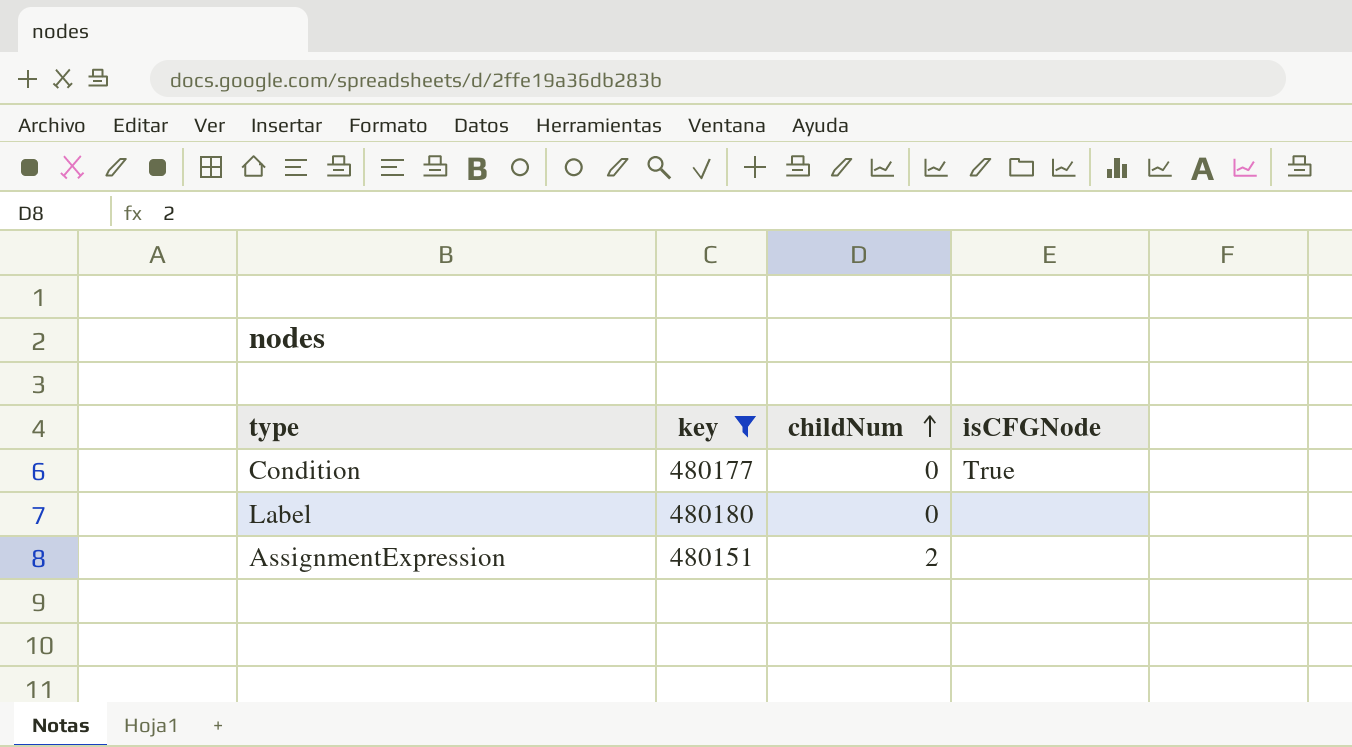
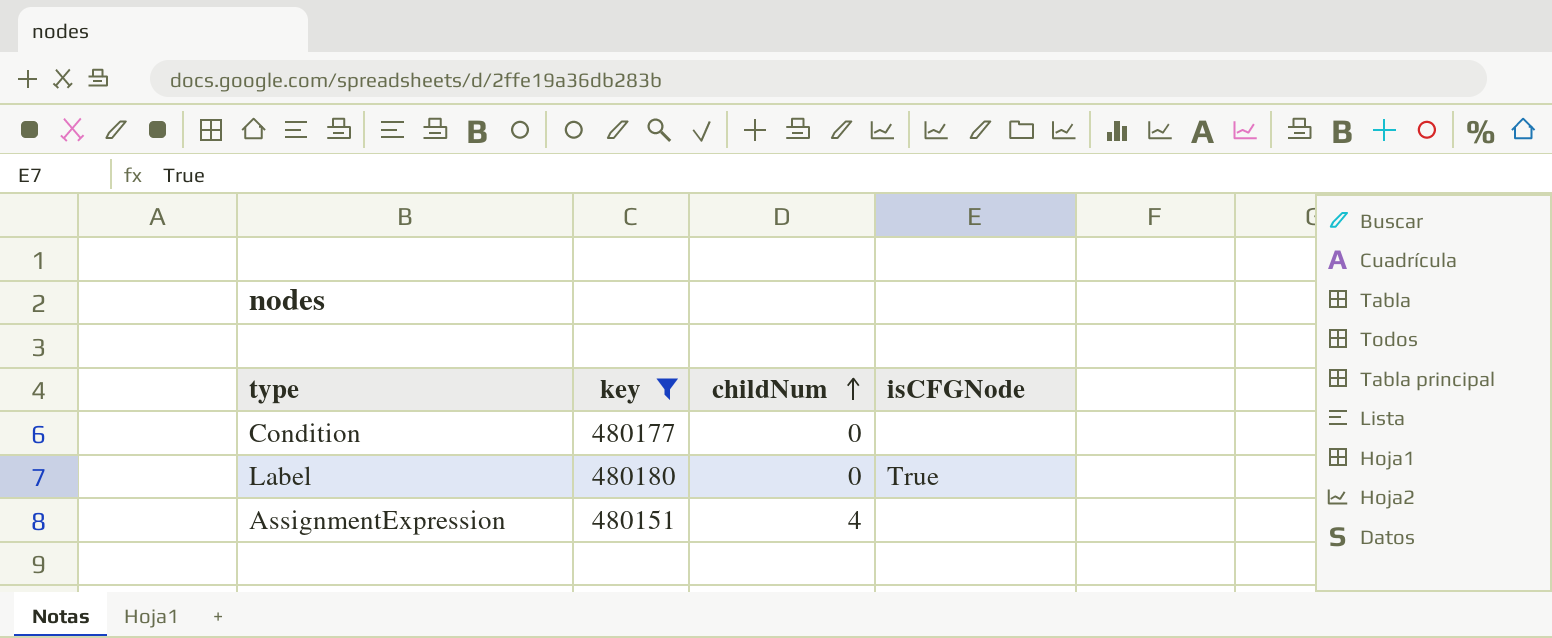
Condition | isCFGNode: True -> none
Label | isCFGNode: none -> True
AssignmentExpression | childNum: 2 -> 4

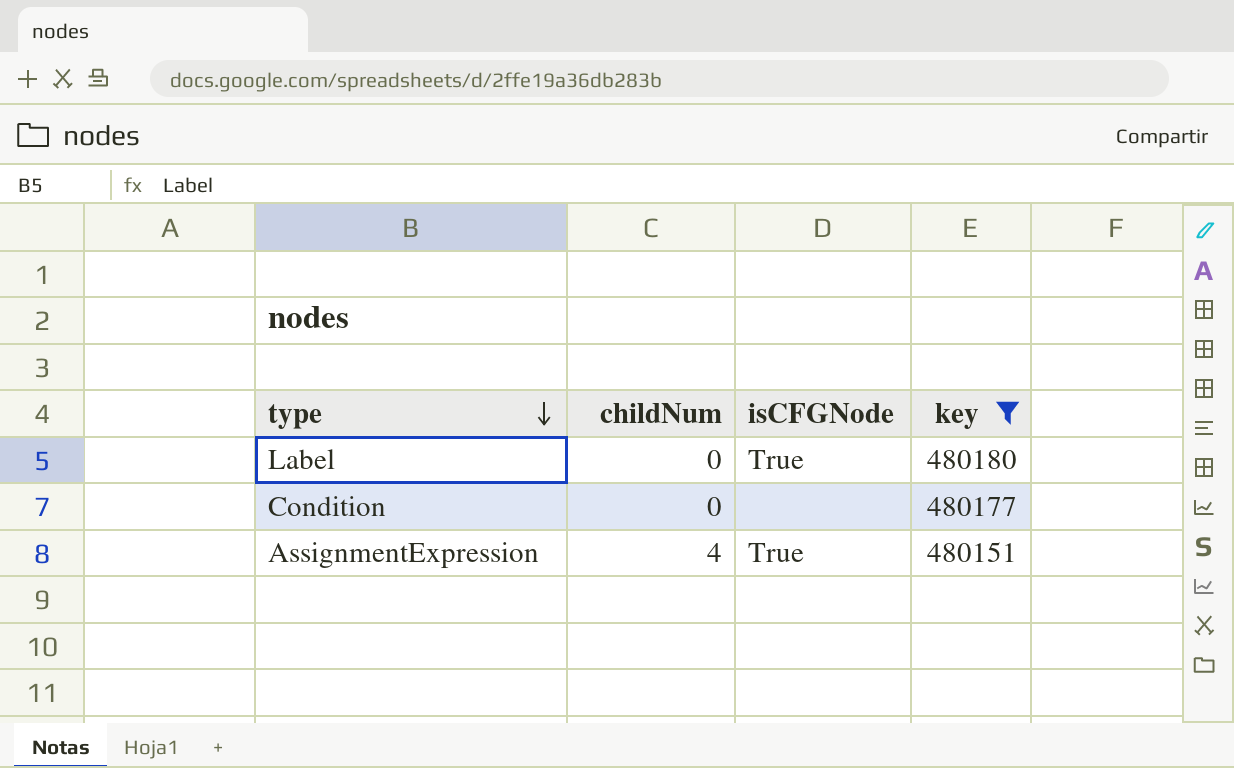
row order: childNum ascending -> type descending
column key | position: 2 -> 4
AssignmentExpression | isCFGNode: none -> True

